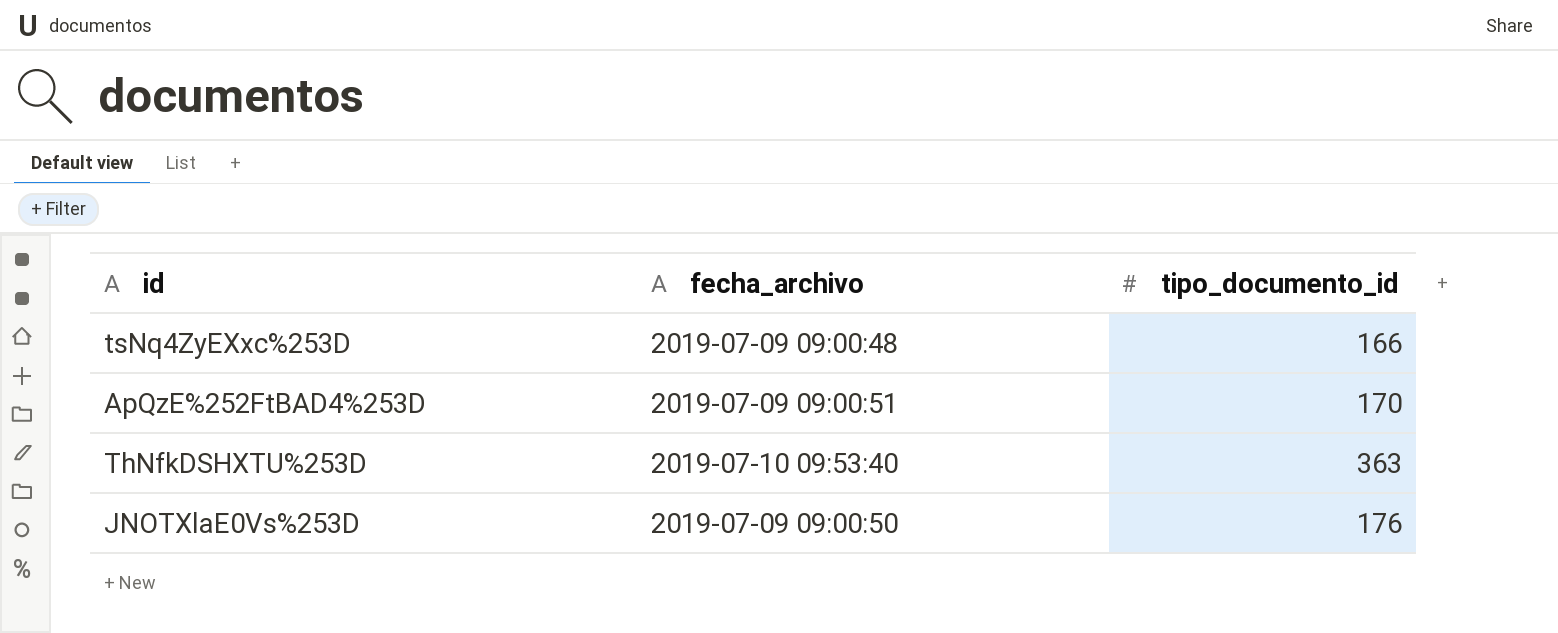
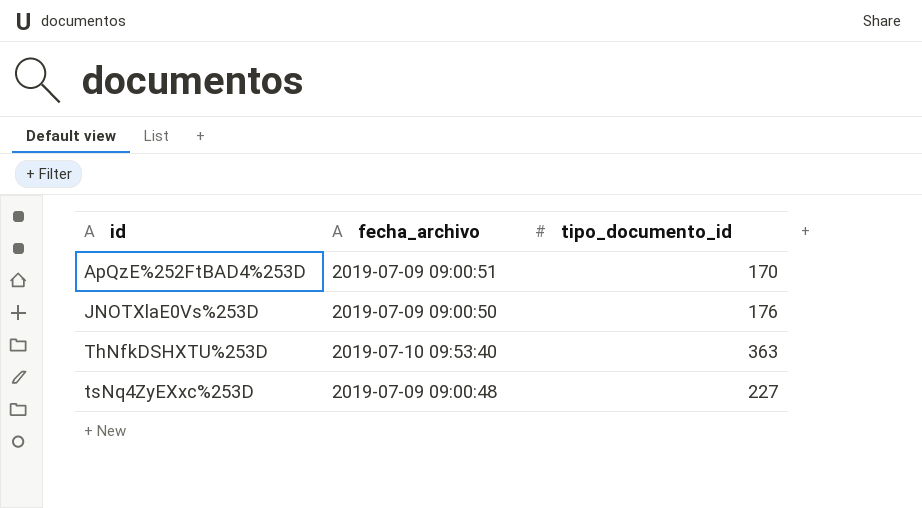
row order: none -> id ascending
tsNq4ZyEXxc%253D | tipo_documento_id: 166 -> 227

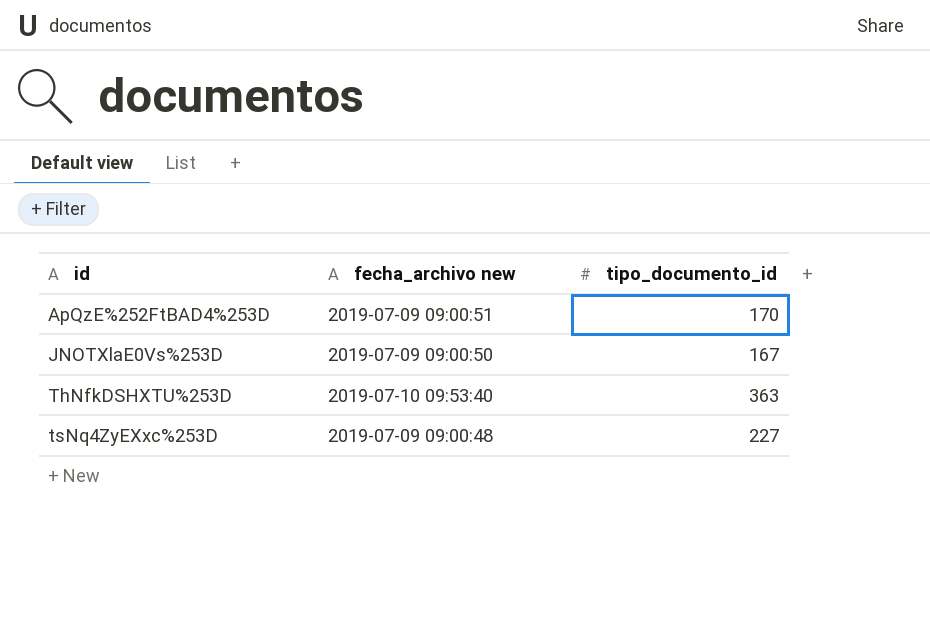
column name: fecha_archivo -> fecha_archivo new
JNOTXlaE0Vs%253D | tipo_documento_id: 176 -> 167

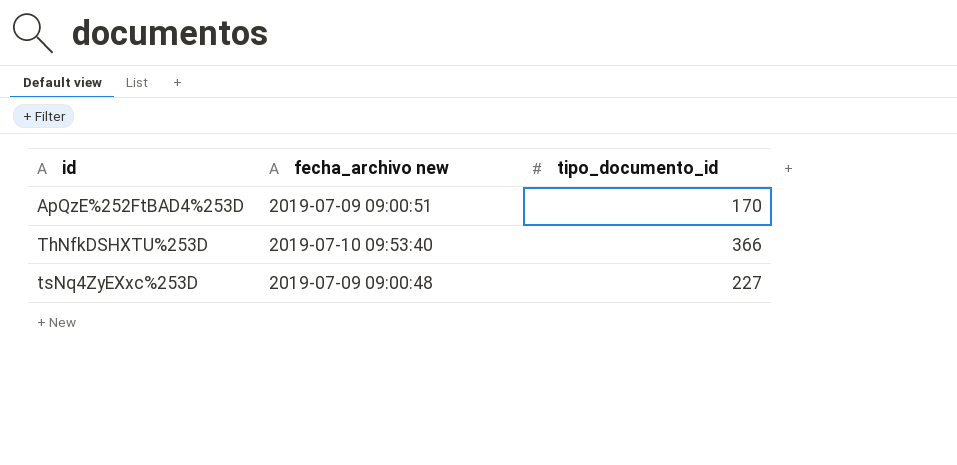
row JNOTXlaE0Vs%253D: 2019-07-09 09:00:50 | 167 -> none
ThNfkDSHXTU%253D | tipo_documento_id: 363 -> 366

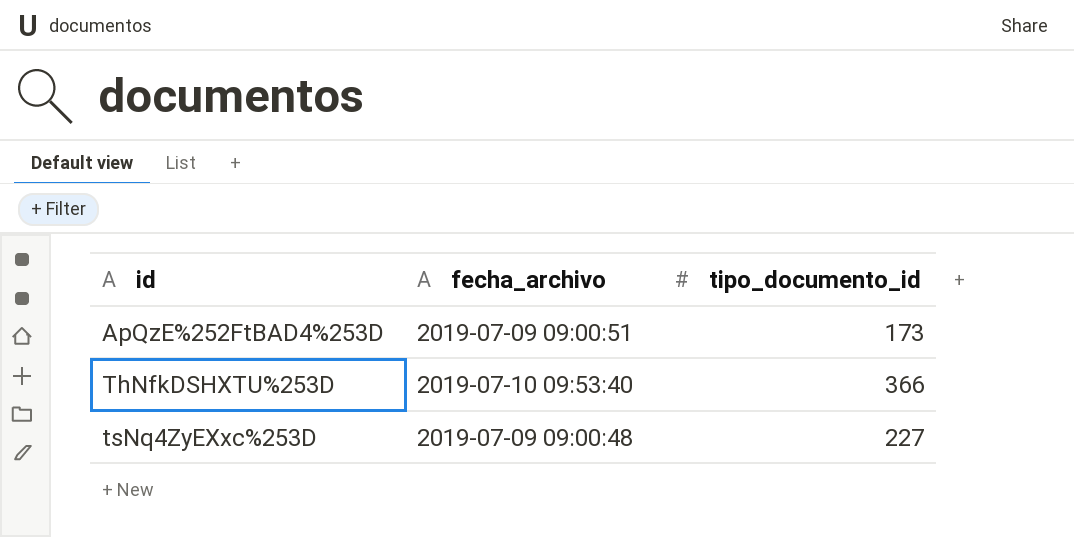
column name: fecha_archivo new -> fecha_archivo
ApQzE%252FtBAD4%253D | tipo_documento_id: 170 -> 173

